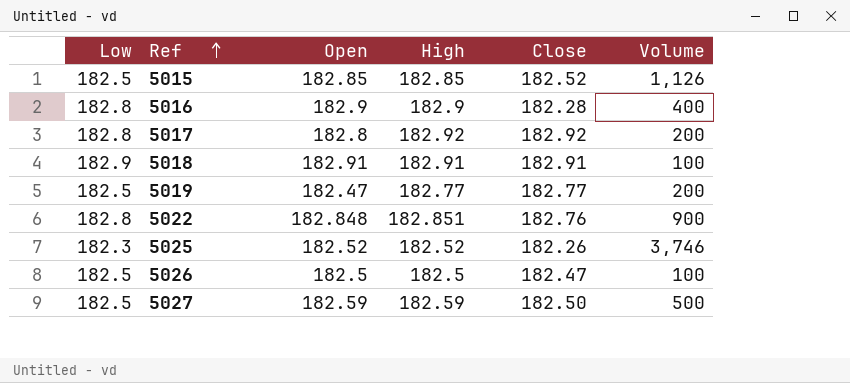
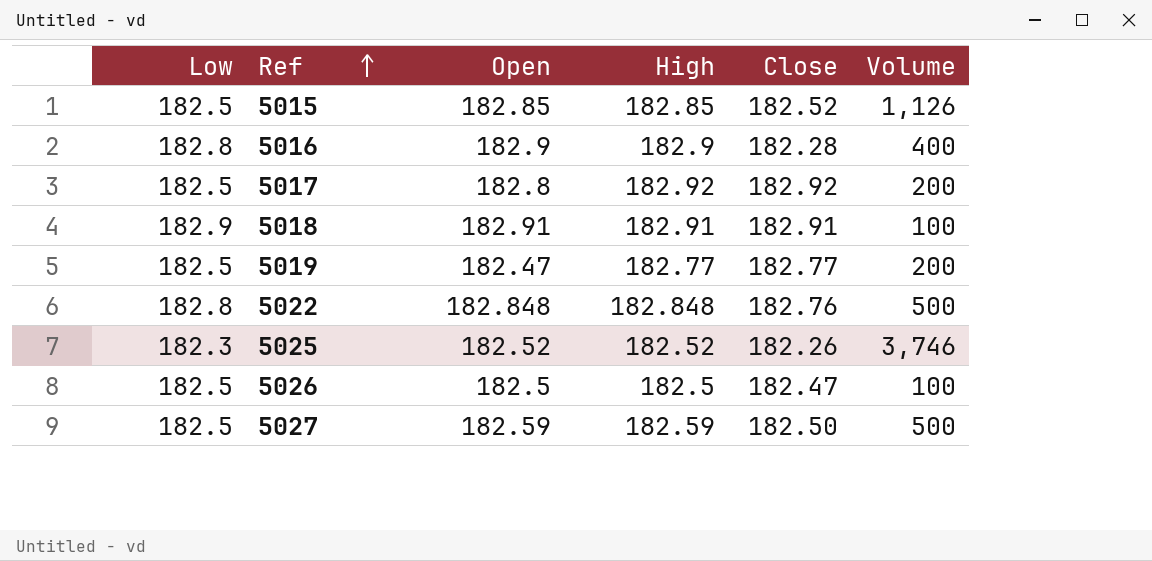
5017 | Low: 182.8 -> 182.5
5022 | High: 182.851 -> 182.848
5022 | Volume: 900 -> 500

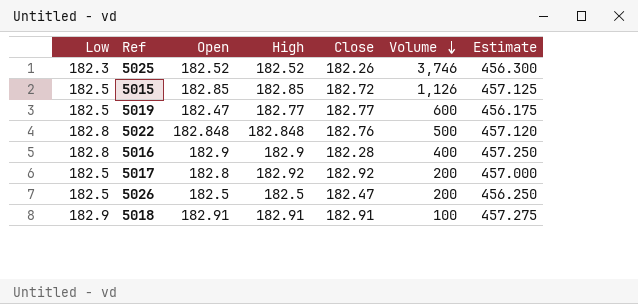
row order: Ref ascending -> Volume descending
column Estimate | formula: none -> [Open] * 2.5
row 5027: 182.5 | 182.59 | 182.59 | 182.50 | 500 -> none
5015 | Close: 182.52 -> 182.72
5019 | Volume: 200 -> 600
5026 | Volume: 100 -> 200

